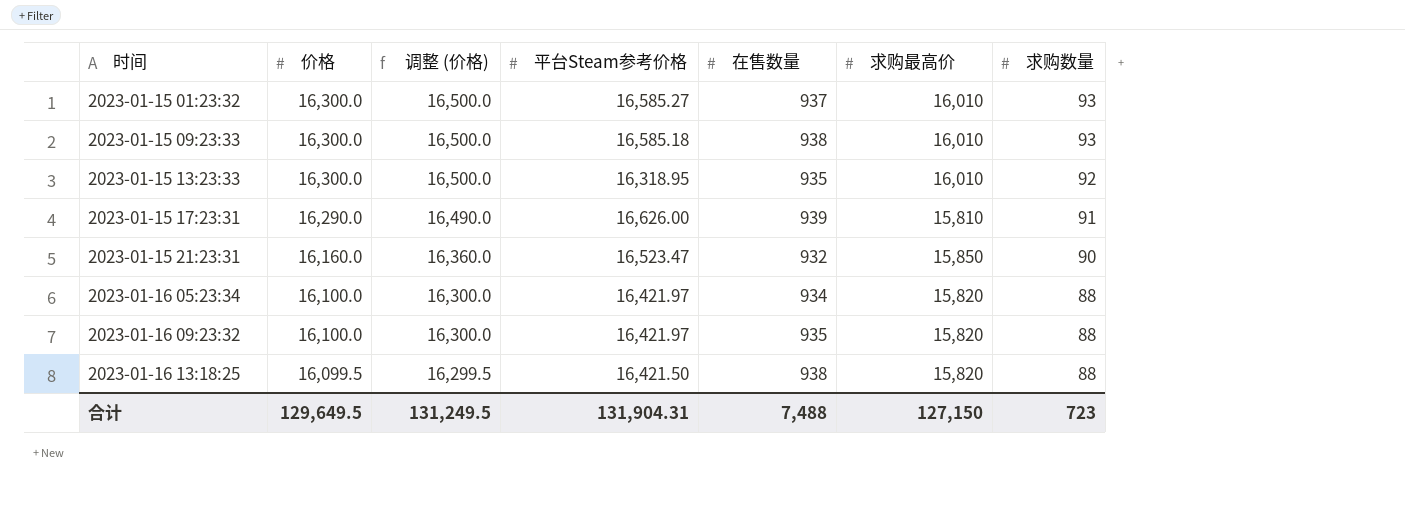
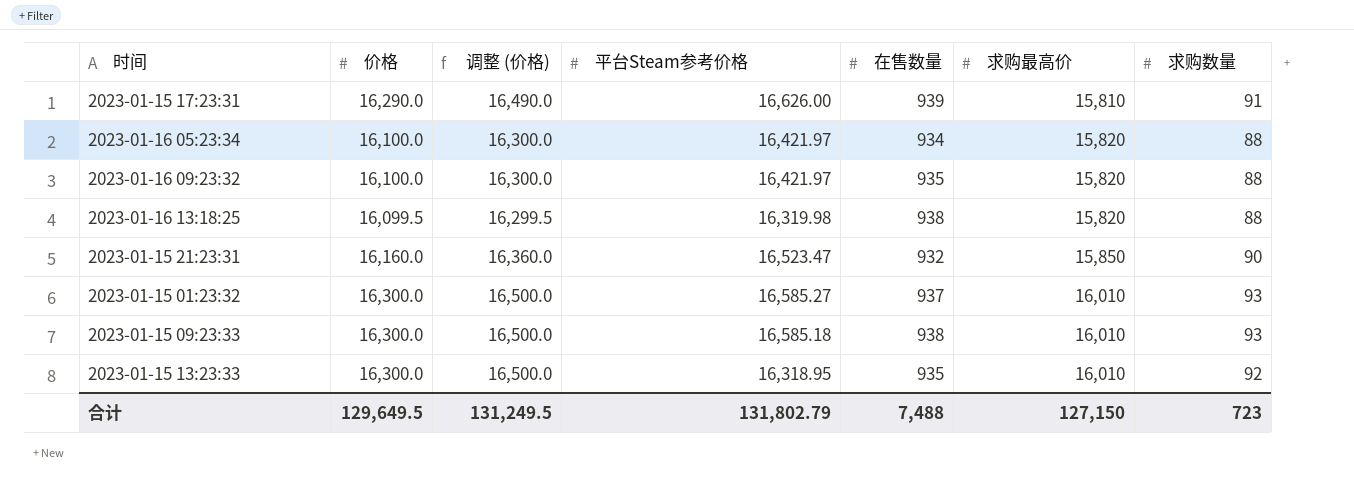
row order: 时间 ascending -> 求购最高价 ascending
2023-01-16 13:18:25 | 平台Steam参考价格: 16,421.50 -> 16,319.98
合计 | 平台Steam参考价格: 131,904.31 -> 131,802.79

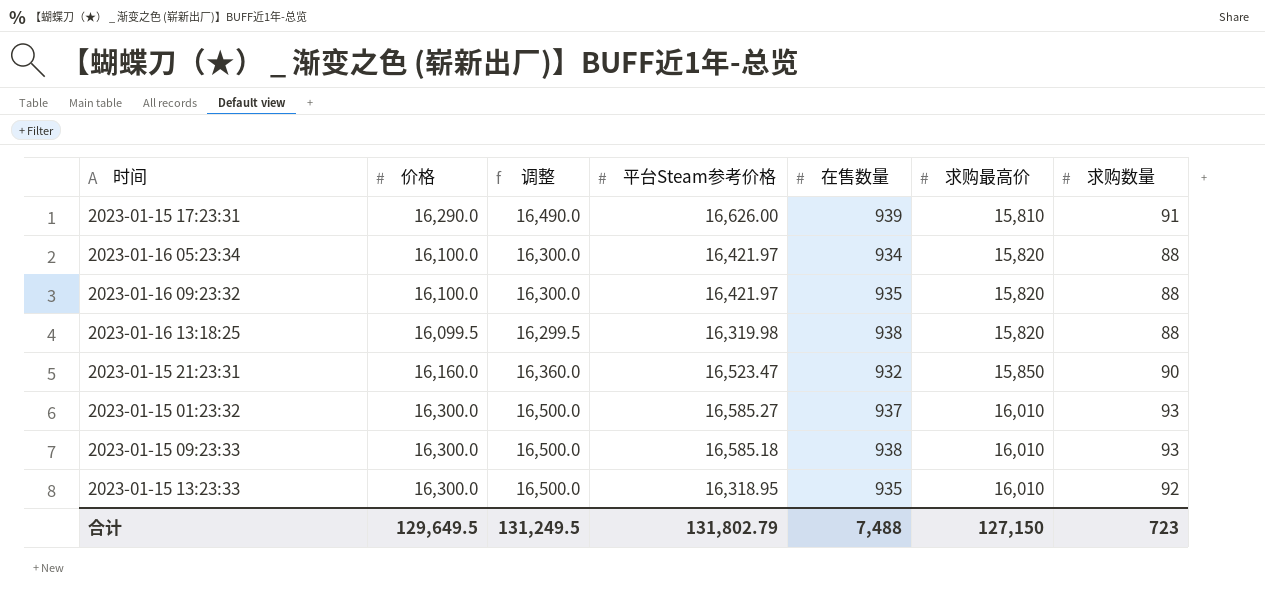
column name: 调整 (价格) -> 调整

